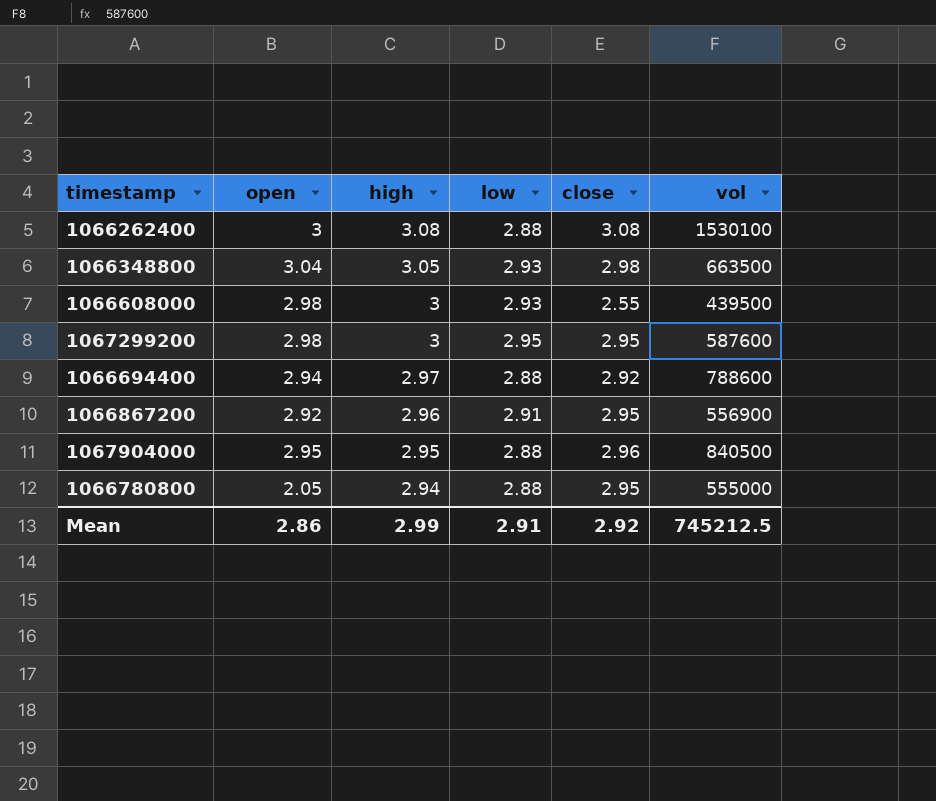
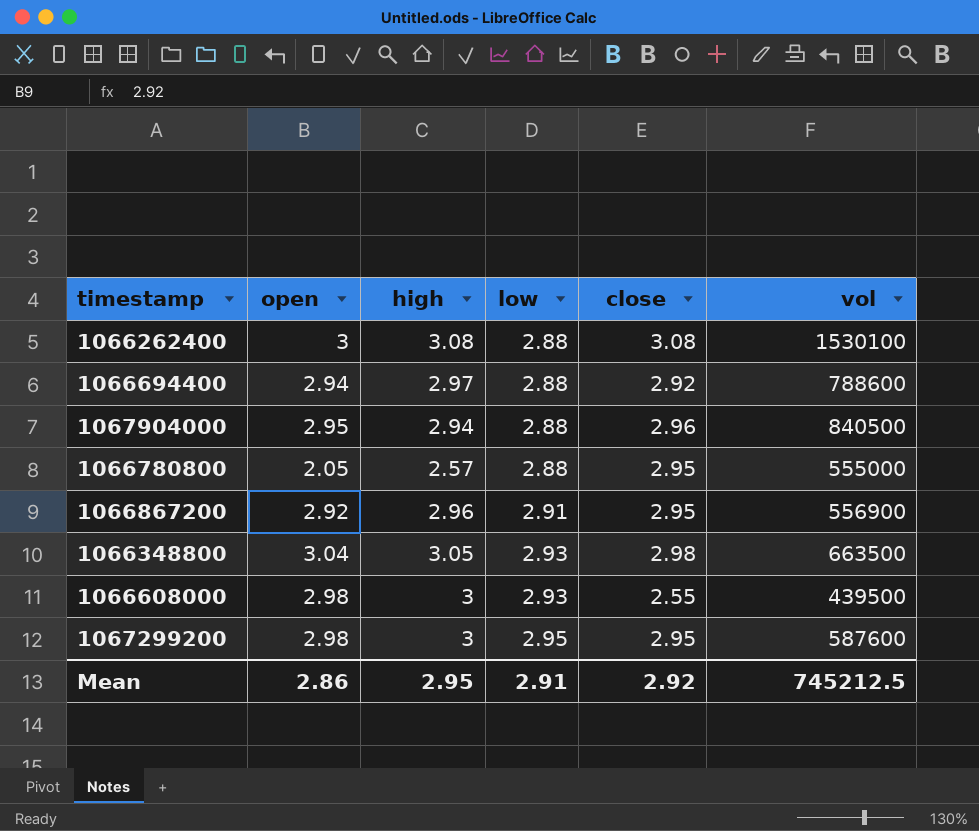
row order: high descending -> low ascending
1067904000 | high: 2.95 -> 2.94
1066780800 | high: 2.94 -> 2.57
Mean | high: 2.99 -> 2.95

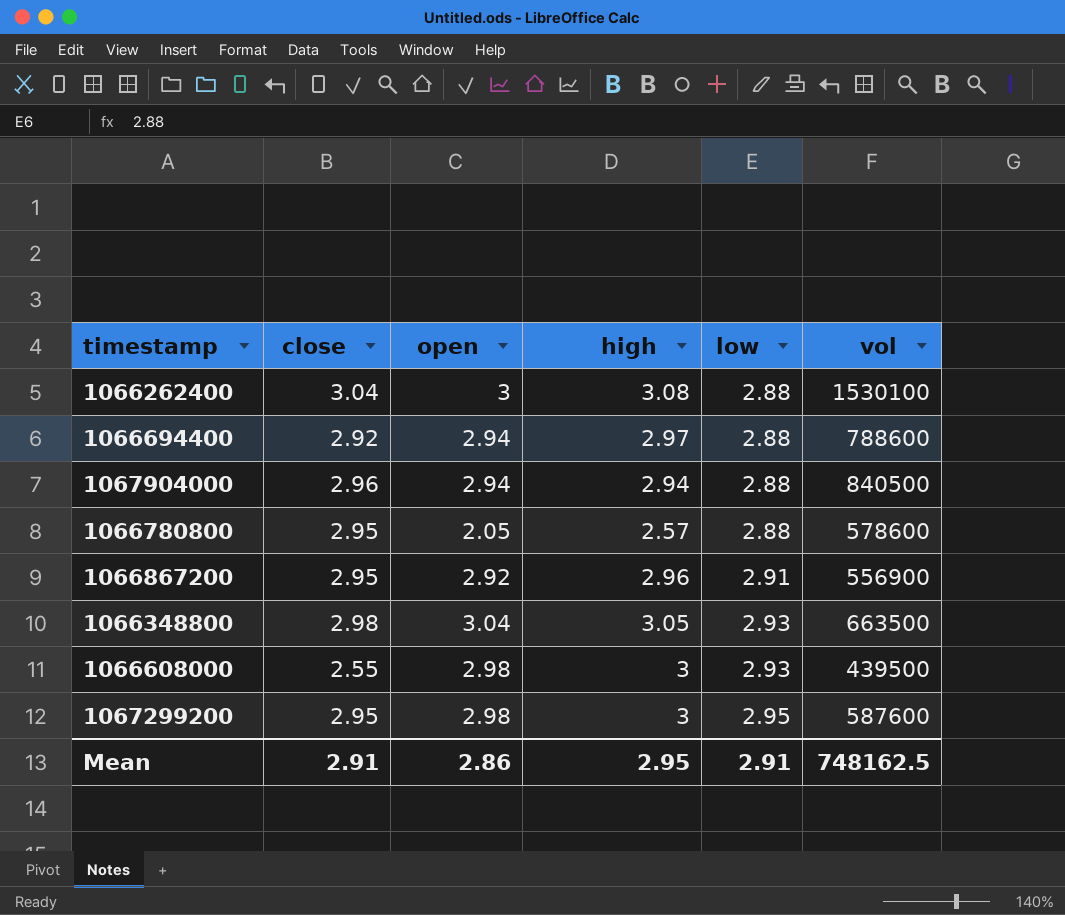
column close | position: 5 -> 2
1066262400 | close: 3.08 -> 3.04
1067904000 | open: 2.95 -> 2.94
1066780800 | vol: 555000 -> 578600
Mean | close: 2.92 -> 2.91
Mean | vol: 745212.5 -> 748162.5

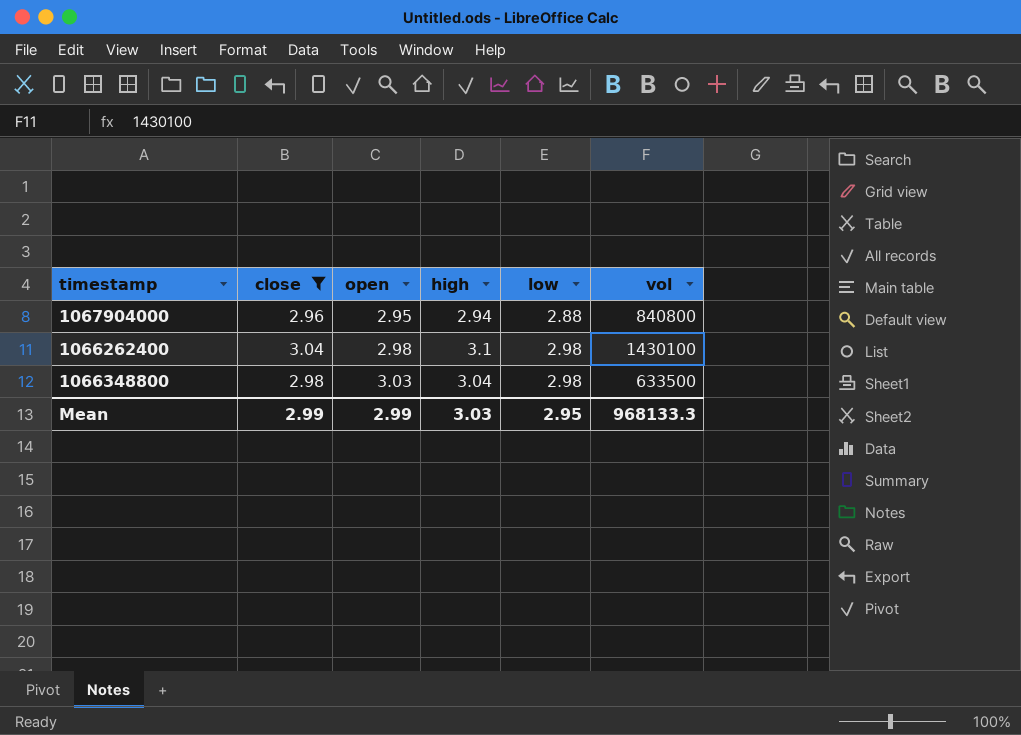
filter: none -> close >= 2.96
row order: low ascending -> open ascending
1067904000 | open: 2.94 -> 2.95
1067904000 | vol: 840500 -> 840800
1066262400 | open: 3 -> 2.98
1066262400 | high: 3.08 -> 3.1
1066262400 | low: 2.88 -> 2.98
1066262400 | vol: 1530100 -> 1430100
1066348800 | open: 3.04 -> 3.03
1066348800 | high: 3.05 -> 3.04
1066348800 | low: 2.93 -> 2.98
1066348800 | vol: 663500 -> 633500
Mean | close: 2.91 -> 2.99
Mean | open: 2.86 -> 2.99
Mean | high: 2.95 -> 3.03
Mean | low: 2.91 -> 2.95
Mean | vol: 748162.5 -> 968133.3

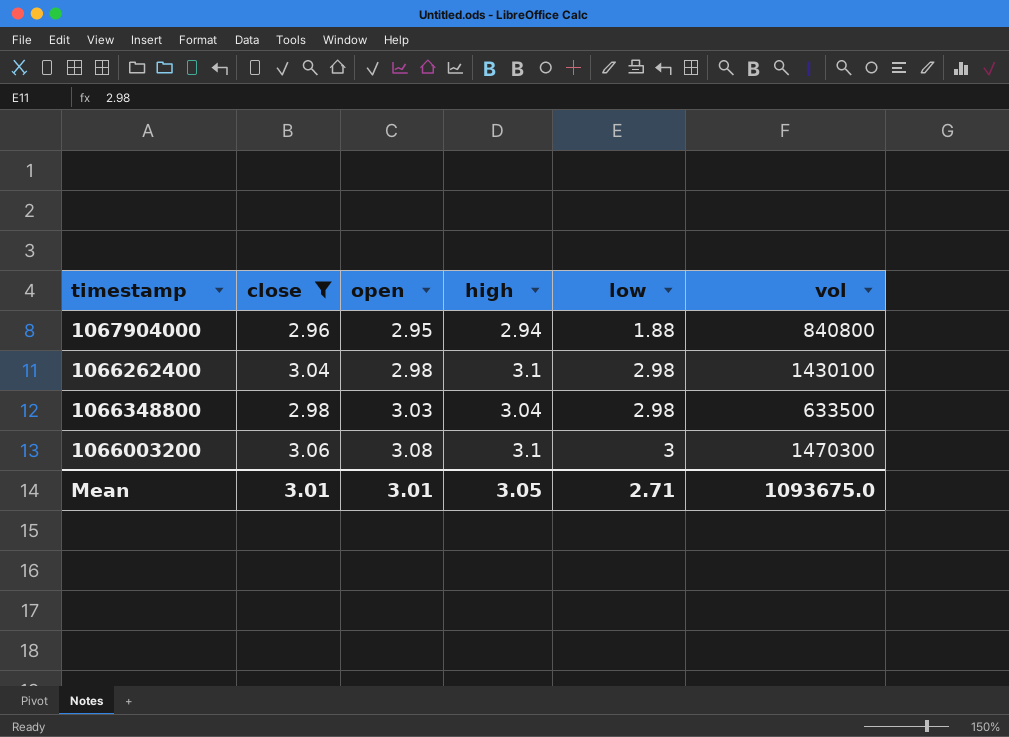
1067904000 | low: 2.88 -> 1.88
row 1066003200: none -> 3.06 | 3.08 | 3.1 | 3 | 1470300
Mean | close: 2.99 -> 3.01
Mean | open: 2.99 -> 3.01
Mean | high: 3.03 -> 3.05
Mean | low: 2.95 -> 2.71
Mean | vol: 968133.3 -> 1093675.0

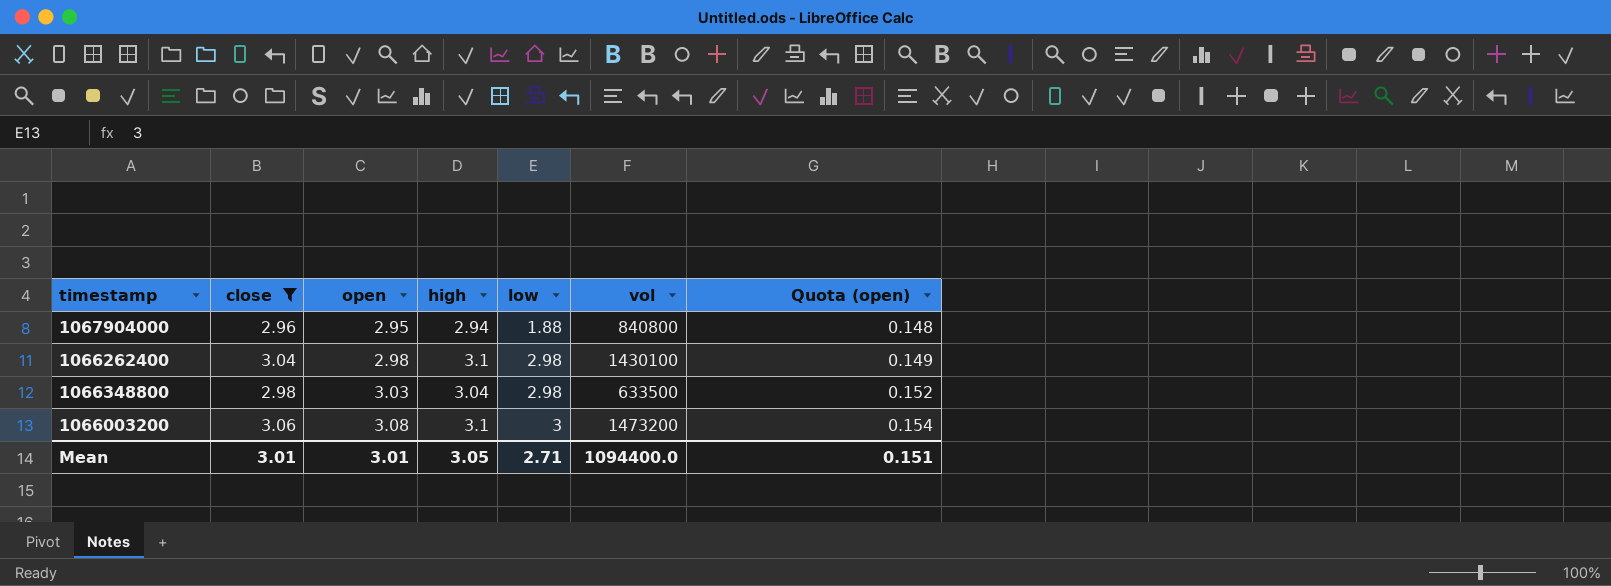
column Quota (open) | formula: none -> [open] * 0.05
1066003200 | vol: 1470300 -> 1473200
Mean | vol: 1093675.0 -> 1094400.0

